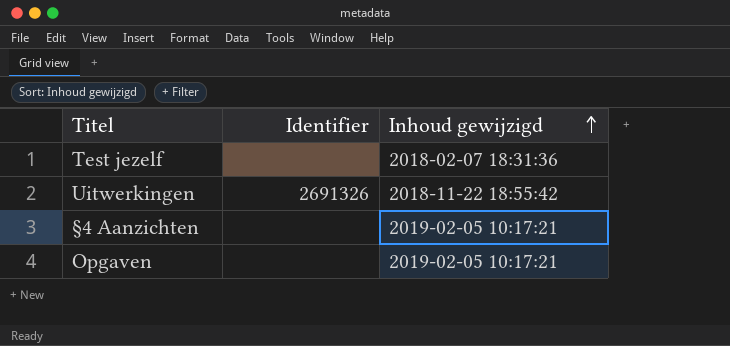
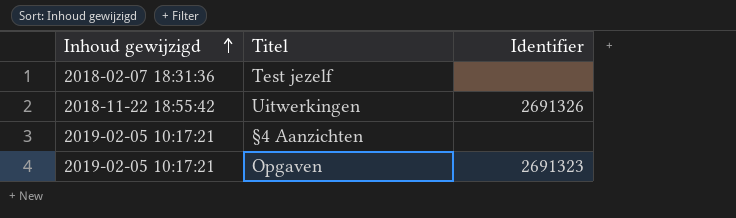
column Inhoud gewijzigd | position: 3 -> 1
Opgaven | Identifier: none -> 2691323

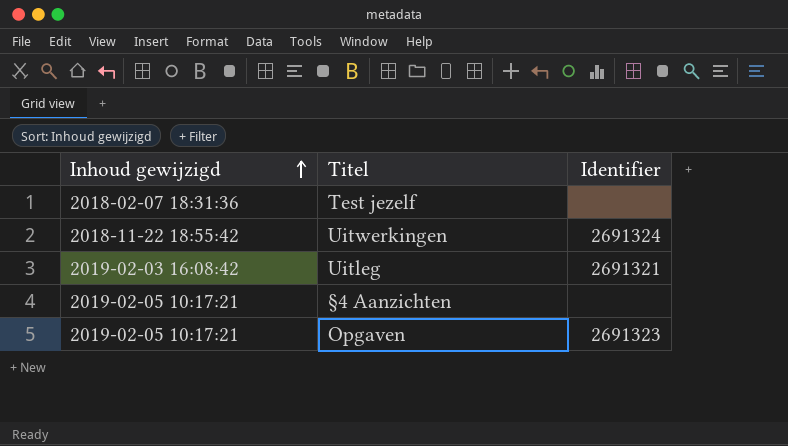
Uitwerkingen | Identifier: 2691326 -> 2691324
row Uitleg: none -> 2019-02-03 16:08:42 | 2691321

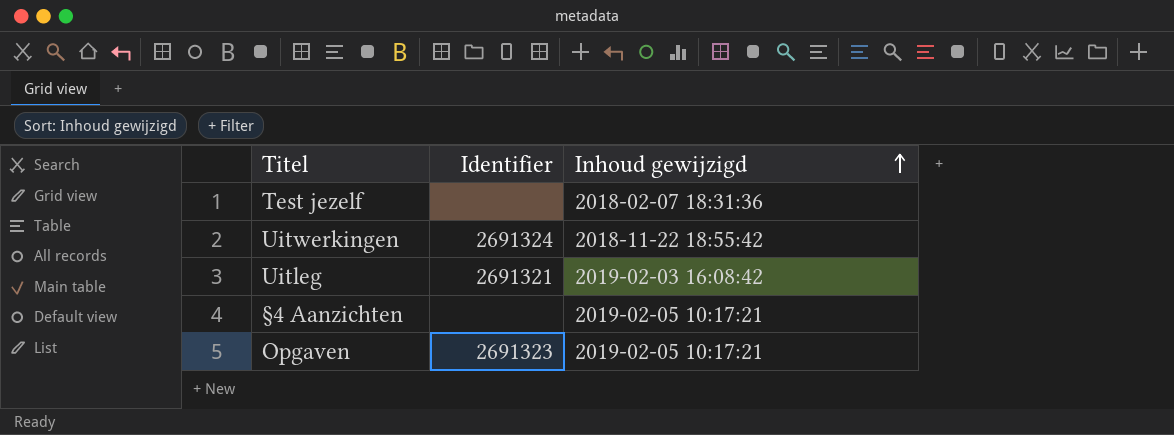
column Inhoud gewijzigd | position: 1 -> 3

